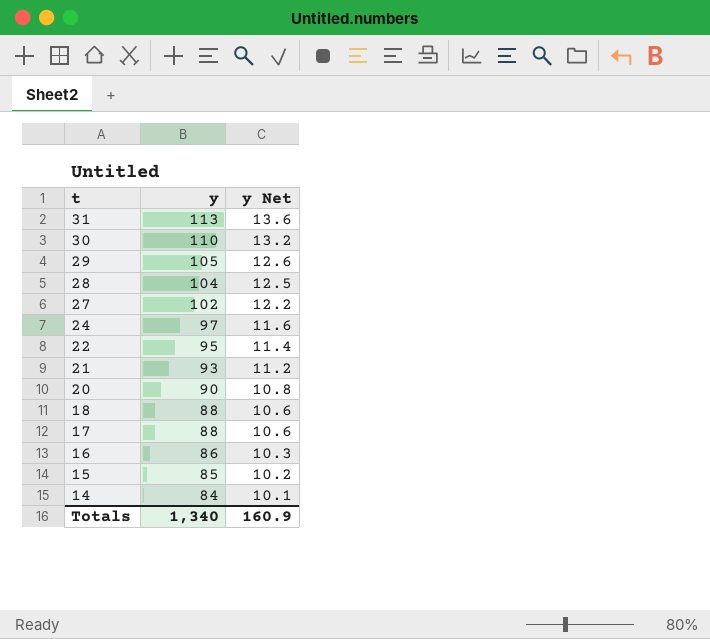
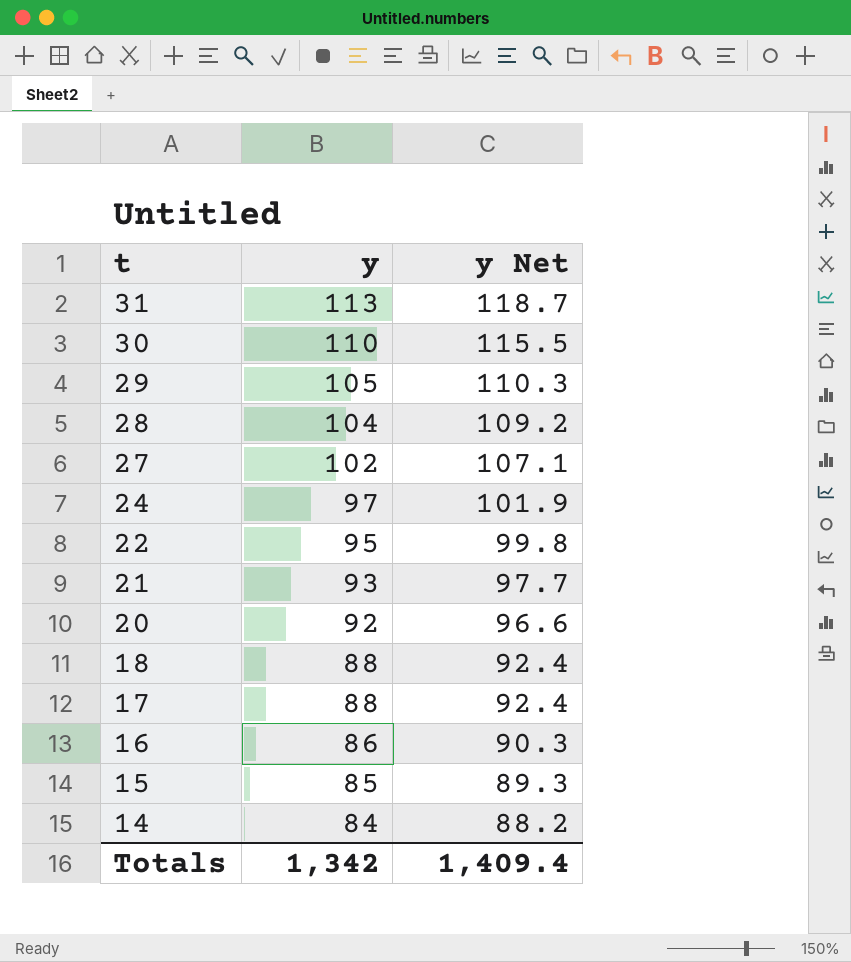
column y Net | formula: [y] * 0.12 -> [y] * 1.05
20 | y: 90 -> 92
Totals | y: 1,340 -> 1,342
Totals | y Net: 160.9 -> 1,409.4

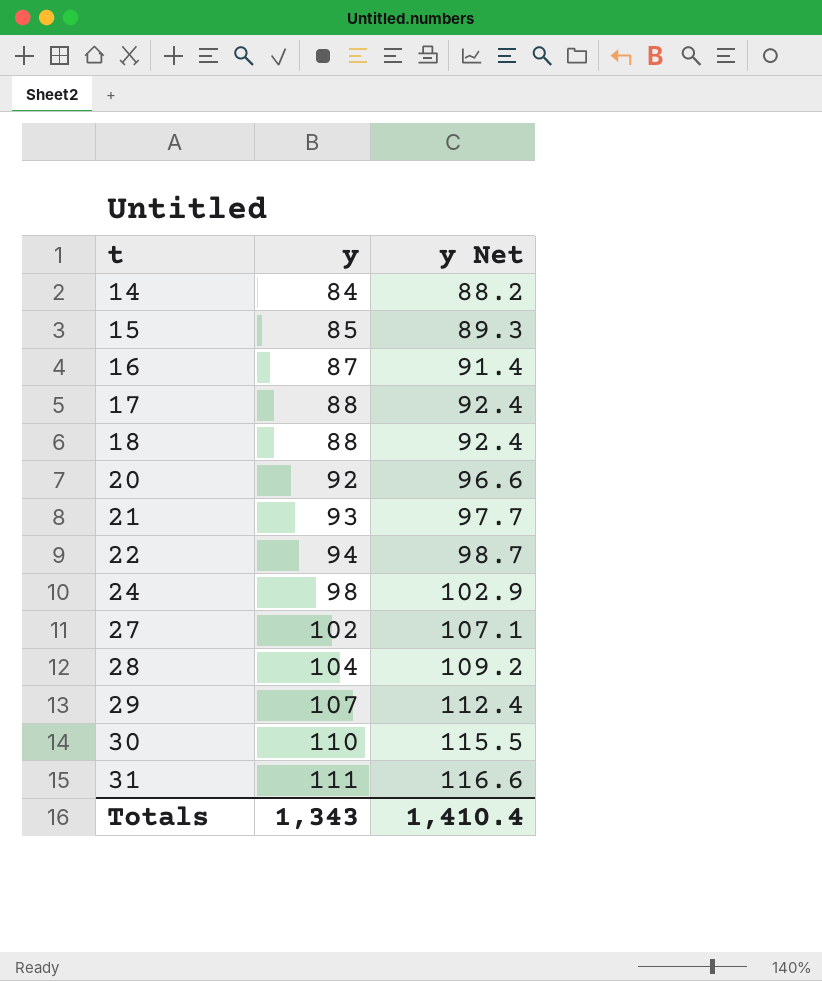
row order: t descending -> t ascending
16 | y: 86 -> 87
16 | y Net: 90.3 -> 91.4
22 | y: 95 -> 94
22 | y Net: 99.8 -> 98.7
24 | y: 97 -> 98
24 | y Net: 101.9 -> 102.9
29 | y: 105 -> 107
29 | y Net: 110.3 -> 112.4
31 | y: 113 -> 111
31 | y Net: 118.7 -> 116.6
Totals | y: 1,342 -> 1,343
Totals | y Net: 1,409.4 -> 1,410.4

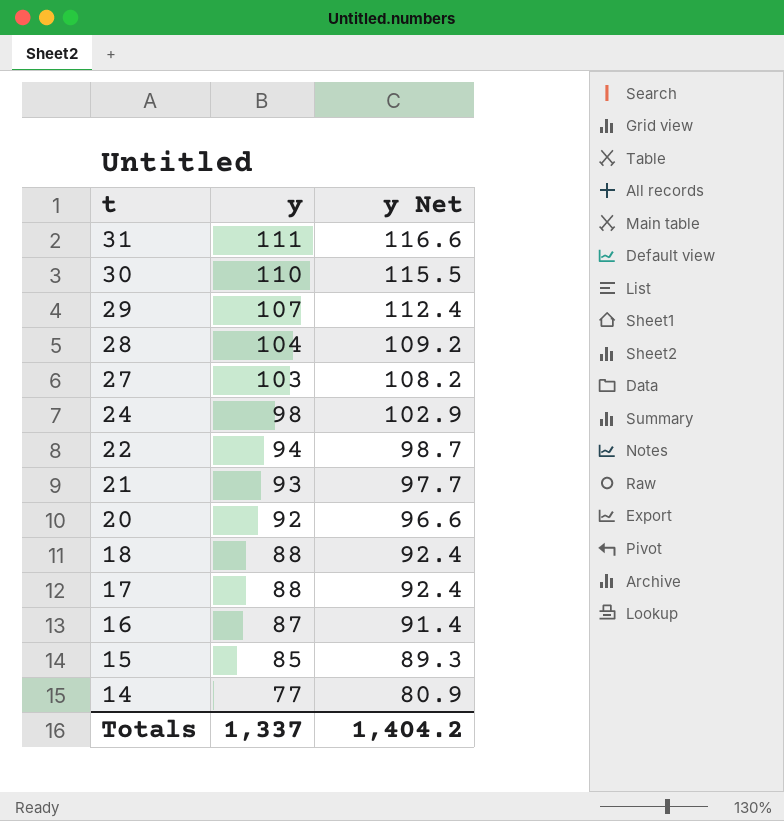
row order: t ascending -> t descending
27 | y: 102 -> 103
27 | y Net: 107.1 -> 108.2
14 | y: 84 -> 77
14 | y Net: 88.2 -> 80.9
Totals | y: 1,343 -> 1,337
Totals | y Net: 1,410.4 -> 1,404.2

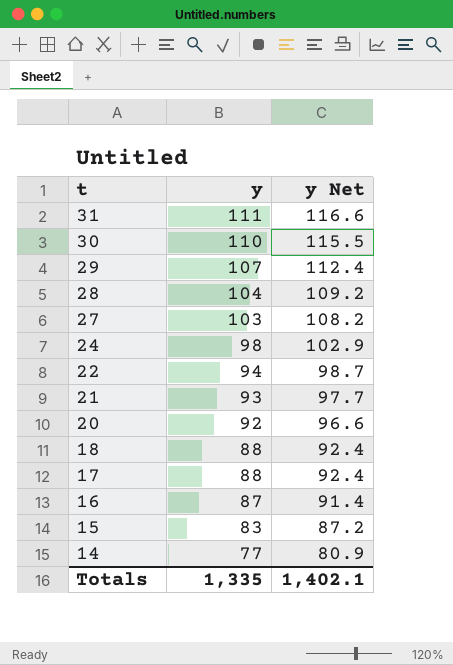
15 | y: 85 -> 83
15 | y Net: 89.3 -> 87.2
Totals | y: 1,337 -> 1,335
Totals | y Net: 1,404.2 -> 1,402.1

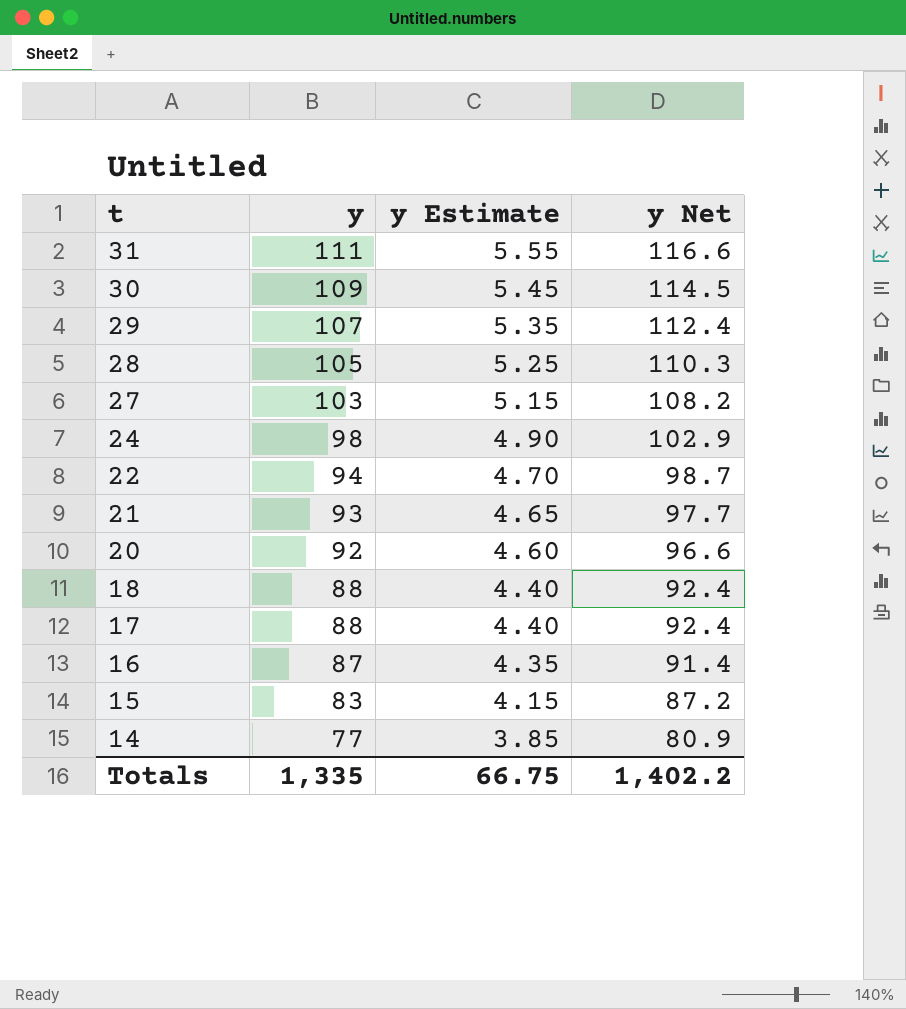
column y Estimate | formula: none -> [y] * 0.05
30 | y: 110 -> 109
30 | y Net: 115.5 -> 114.5
28 | y: 104 -> 105
28 | y Net: 109.2 -> 110.3
Totals | y Net: 1,402.1 -> 1,402.2

